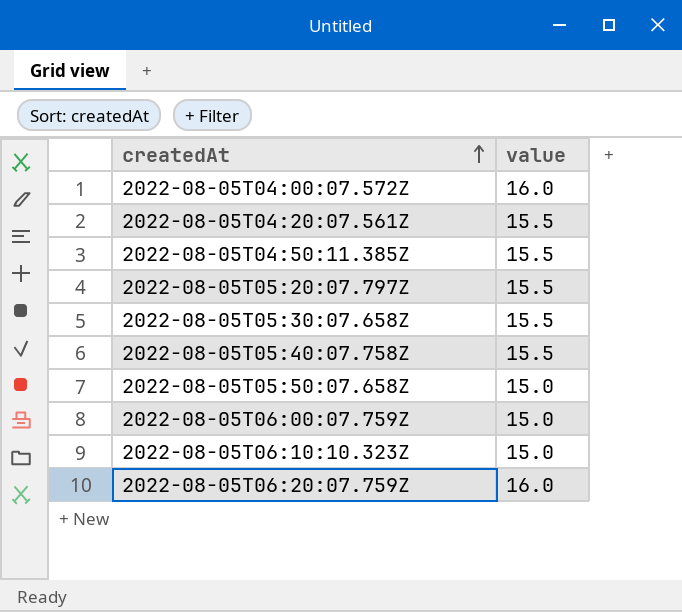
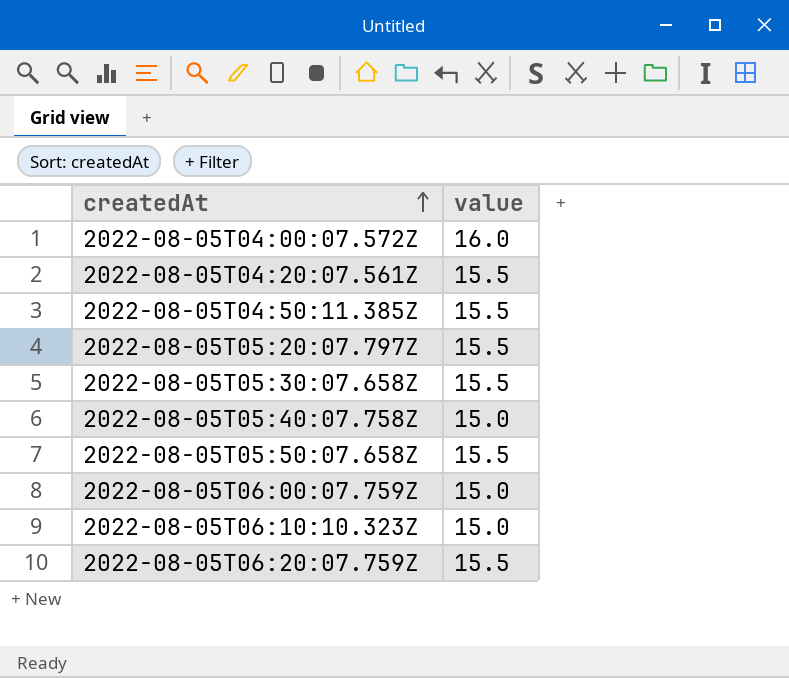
2022-08-05T05:40:07.758Z | value: 15.5 -> 15.0
2022-08-05T05:50:07.658Z | value: 15.0 -> 15.5
2022-08-05T06:20:07.759Z | value: 16.0 -> 15.5

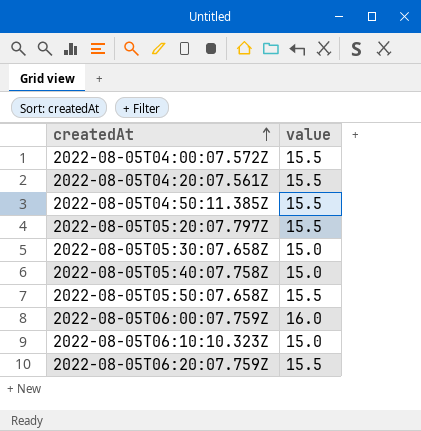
2022-08-05T04:00:07.572Z | value: 16.0 -> 15.5
2022-08-05T05:30:07.658Z | value: 15.5 -> 15.0
2022-08-05T06:00:07.759Z | value: 15.0 -> 16.0

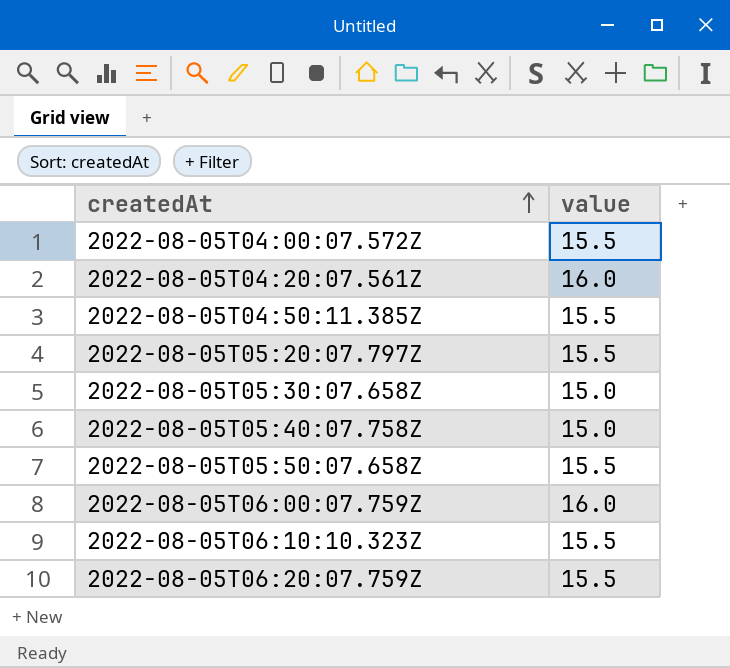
2022-08-05T04:20:07.561Z | value: 15.5 -> 16.0
2022-08-05T06:10:10.323Z | value: 15.0 -> 15.5

